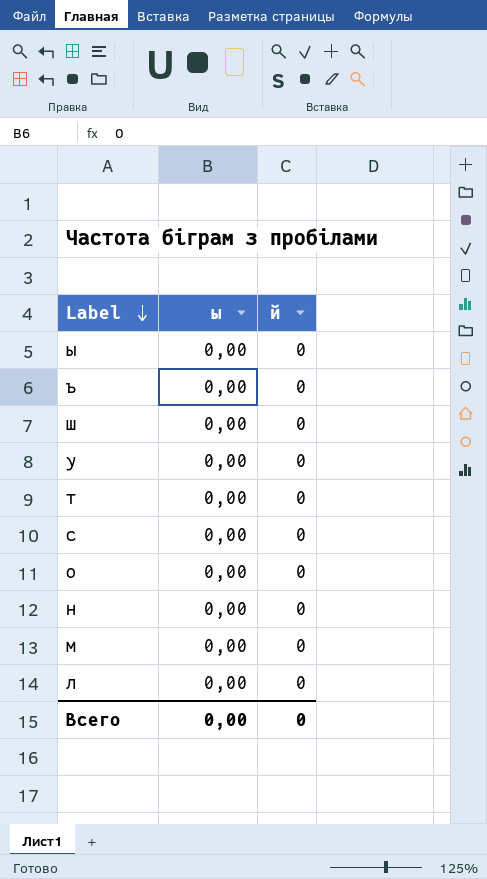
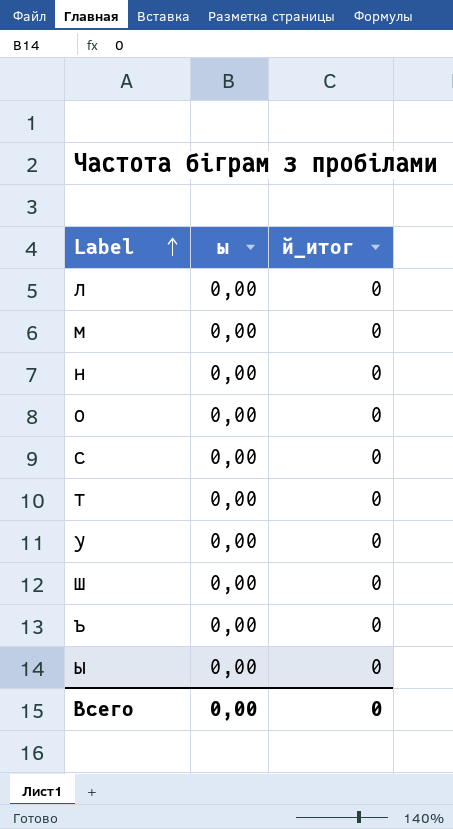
row order: Label descending -> Label ascending
column name: й -> й_итог

